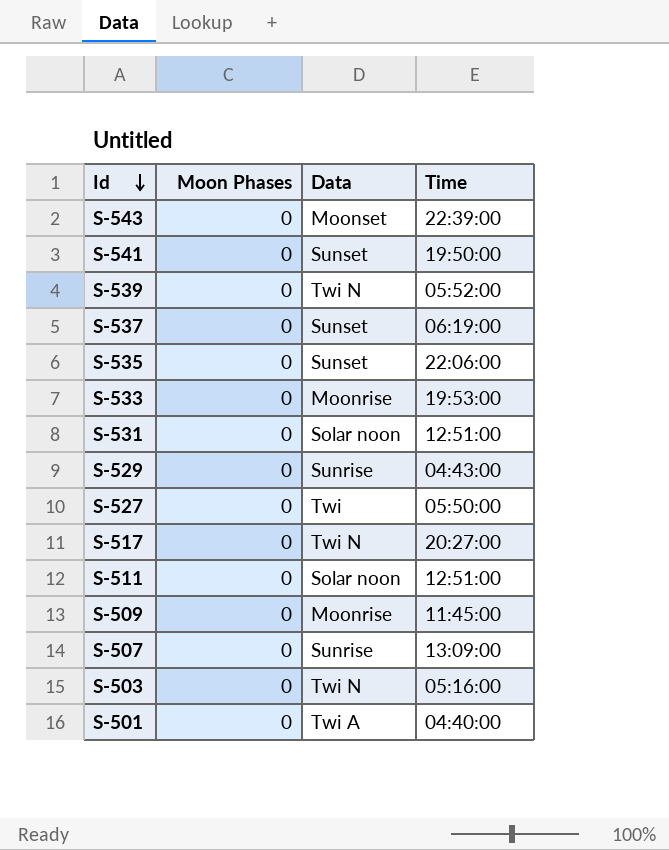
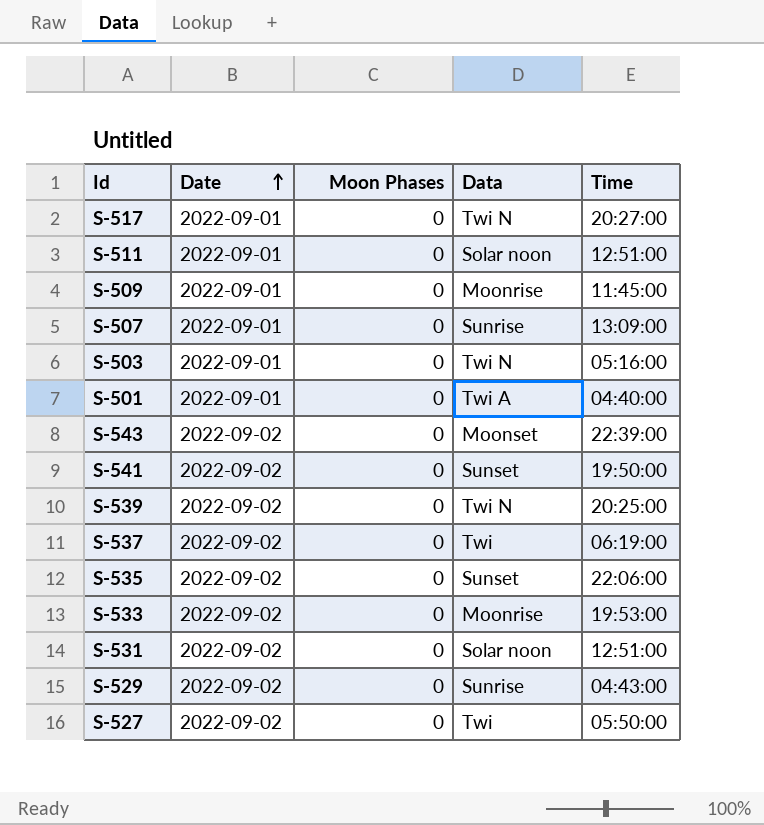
row order: Id descending -> Date ascending
column Date | position: none -> 2
S-539 | Time: 05:52:00 -> 20:25:00
S-537 | Data: Sunset -> Twi

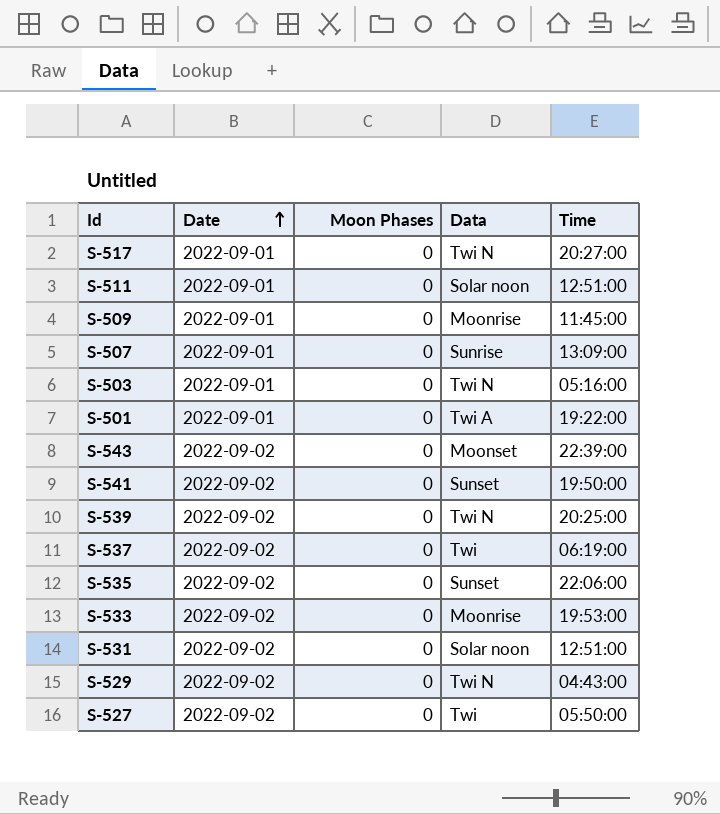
S-501 | Time: 04:40:00 -> 19:22:00
S-529 | Data: Sunrise -> Twi N

